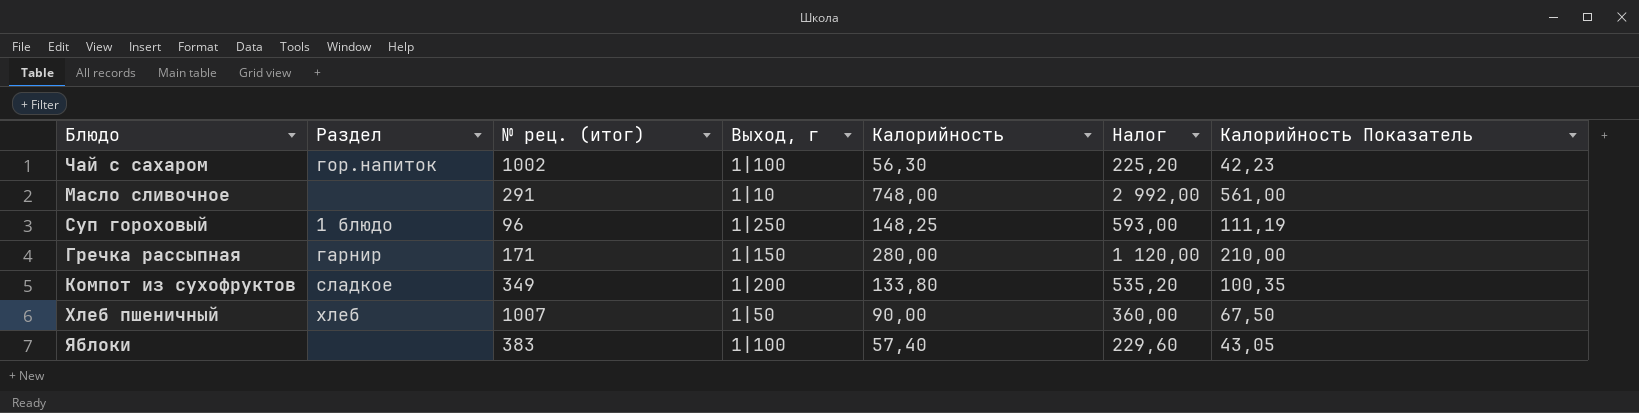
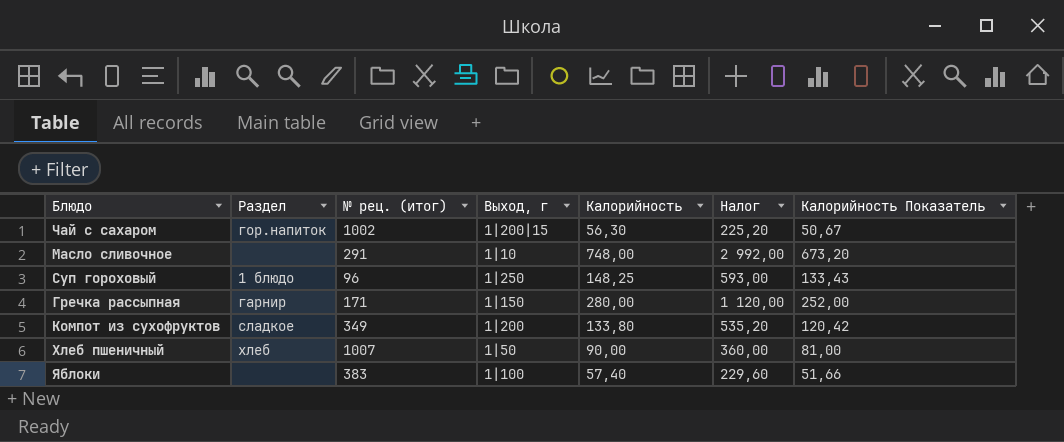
column Калорийность Показатель | formula: [Калорийность] * 0,75 -> [Калорийность] * 0,9
Чай с сахаром | Выход, г: 1|100 -> 1|200|15

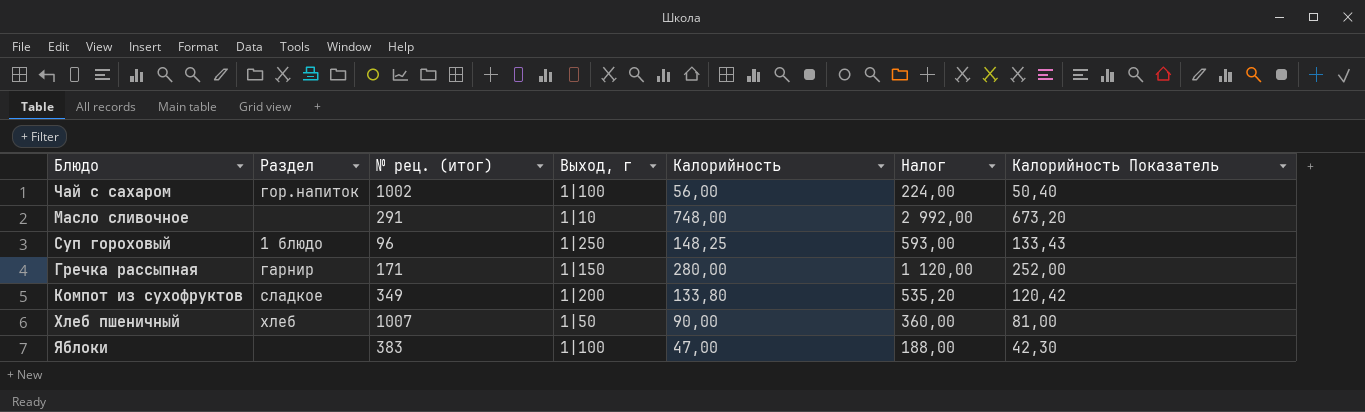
Чай с сахаром | Выход, г: 1|200|15 -> 1|100
Чай с сахаром | Калорийность: 56,30 -> 56,00
Чай с сахаром | Налог: 225,20 -> 224,00
Чай с сахаром | Калорийность Показатель: 50,67 -> 50,40
Яблоки | Калорийность: 57,40 -> 47,00
Яблоки | Налог: 229,60 -> 188,00
Яблоки | Калорийность Показатель: 51,66 -> 42,30

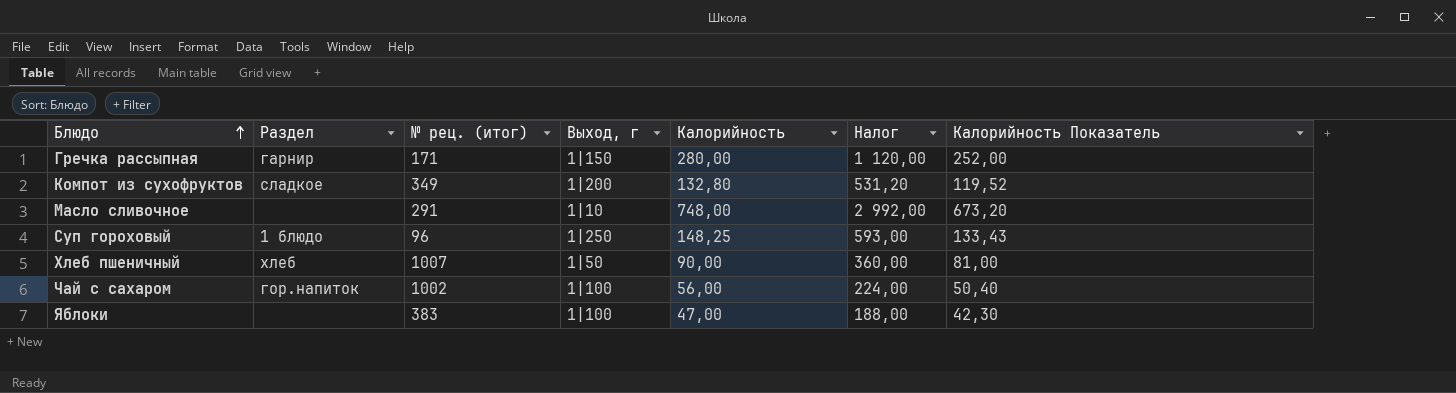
row order: none -> Блюдо ascending
Компот из сухофруктов | Калорийность: 133,80 -> 132,80
Компот из сухофруктов | Налог: 535,20 -> 531,20
Компот из сухофруктов | Калорийность Показатель: 120,42 -> 119,52

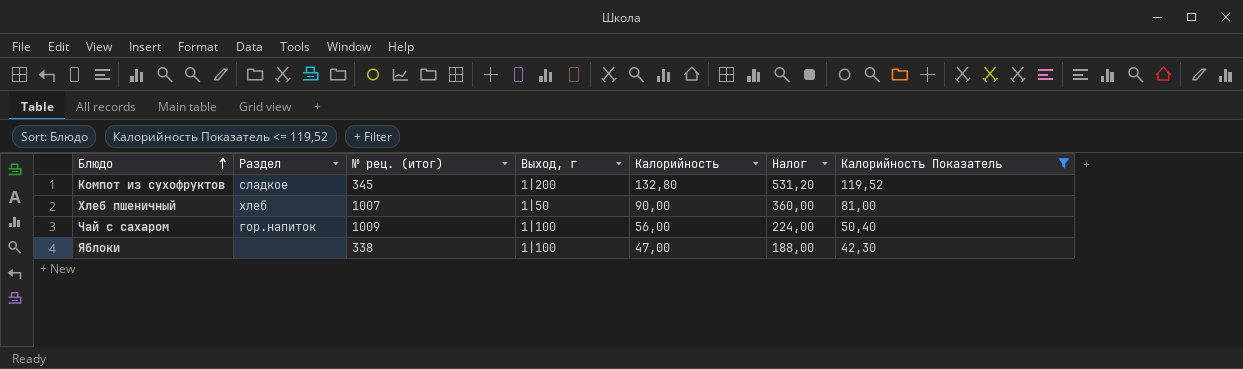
filter: none -> Калорийность Показатель <= 119,52
Компот из сухофруктов | № рец. (итог): 349 -> 345
Чай с сахаром | № рец. (итог): 1002 -> 1009
Яблоки | № рец. (итог): 383 -> 338

